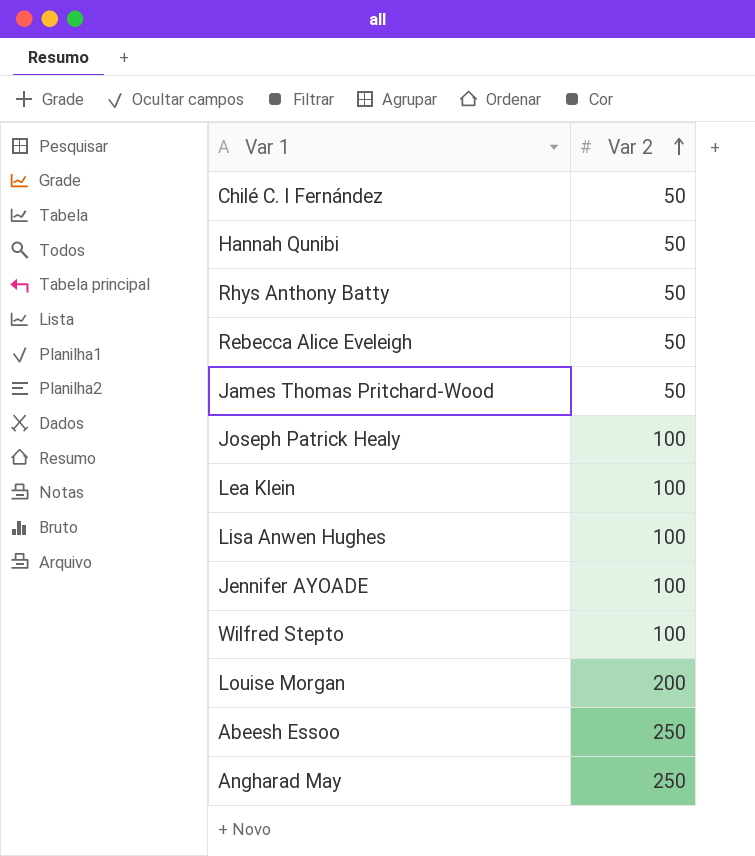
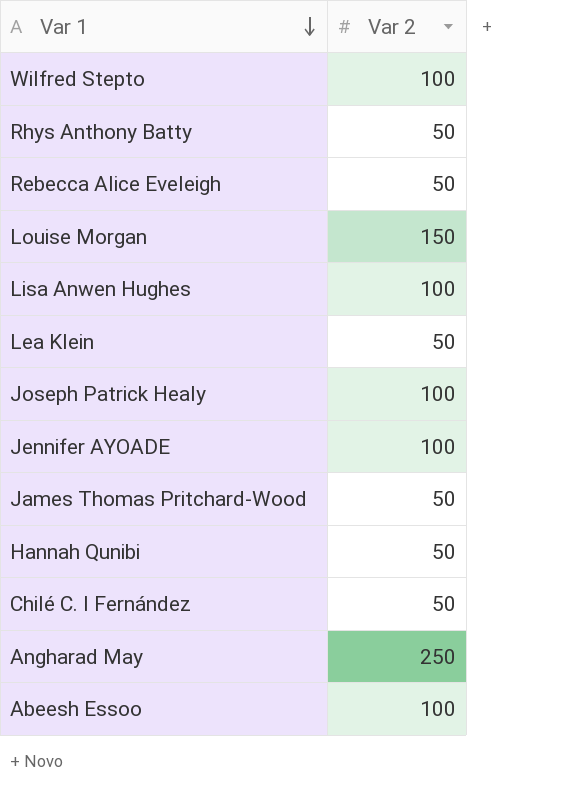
row order: Var 2 ascending -> Var 1 descending
Louise Morgan | Var 2: 200 -> 150
Lea Klein | Var 2: 100 -> 50
Abeesh Essoo | Var 2: 250 -> 100

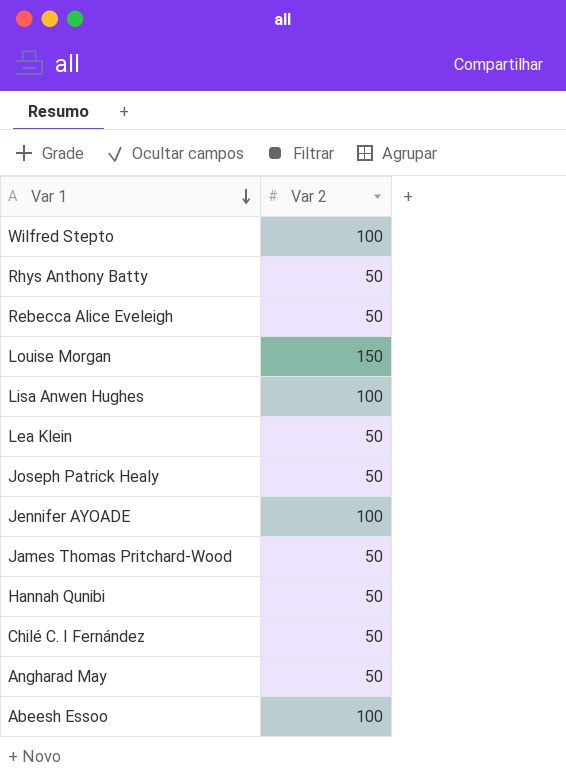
Joseph Patrick Healy | Var 2: 100 -> 50
Angharad May | Var 2: 250 -> 50

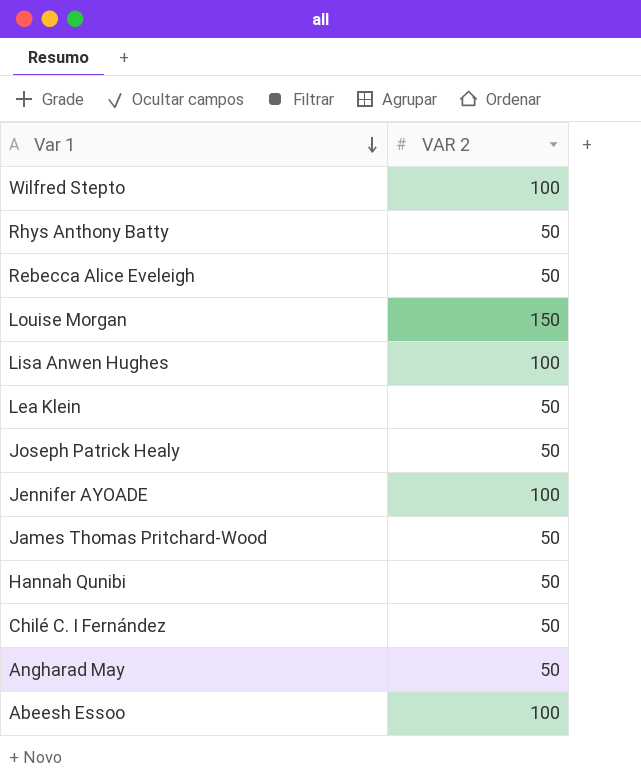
column name: Var 2 -> VAR 2

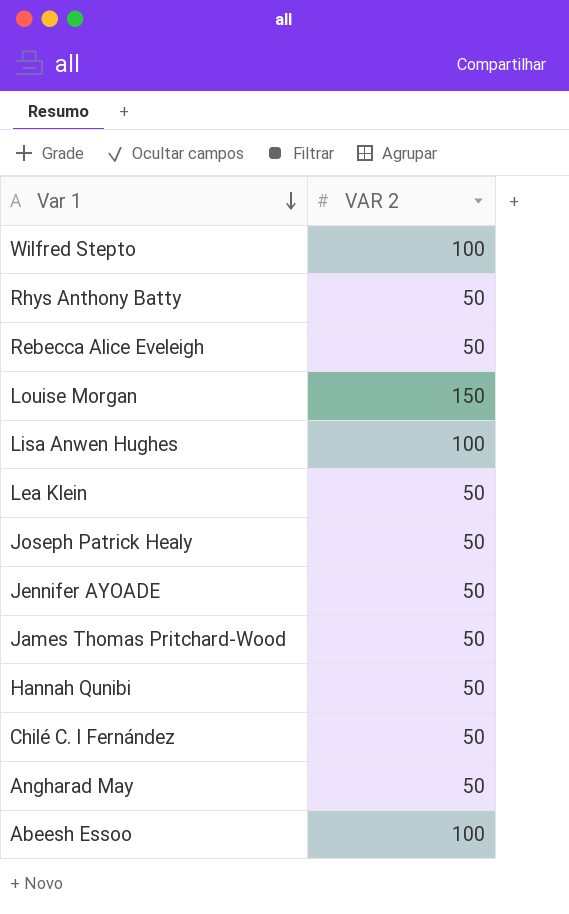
Jennifer AYOADE | VAR 2: 100 -> 50

